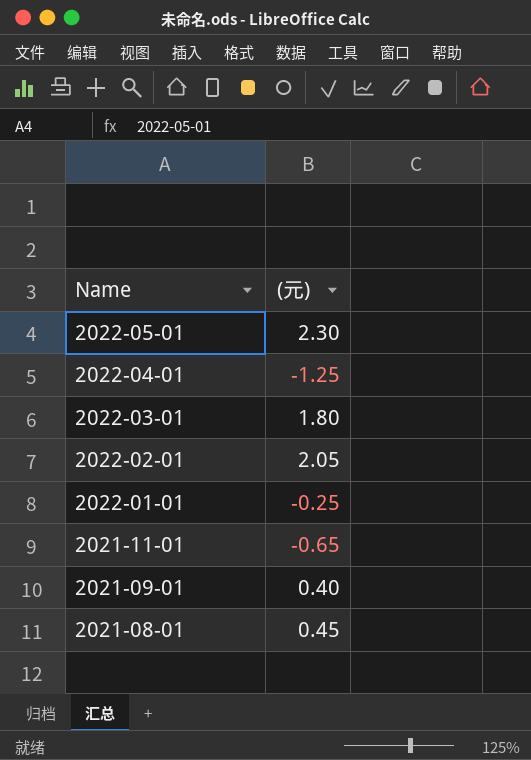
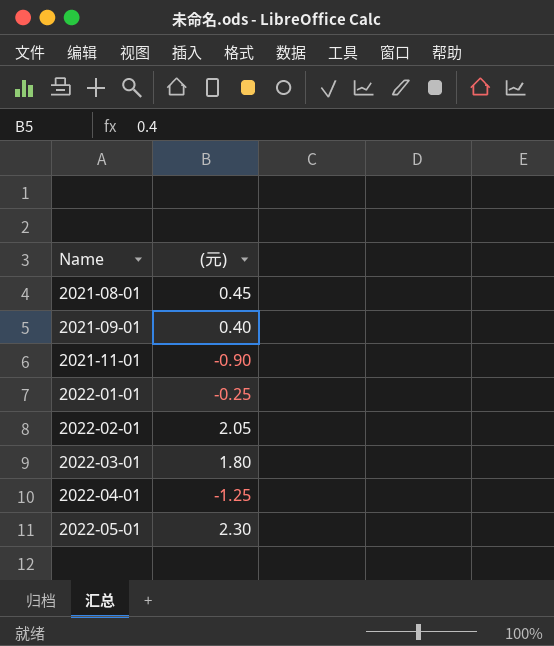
row order: Name descending -> Name ascending
2021-11-01 | (元): -0.65 -> -0.90

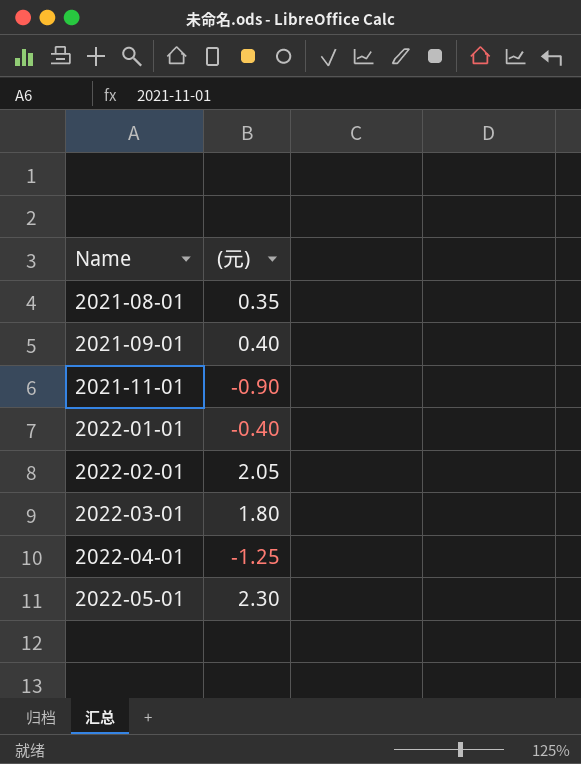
2021-08-01 | (元): 0.45 -> 0.35
2022-01-01 | (元): -0.25 -> -0.40

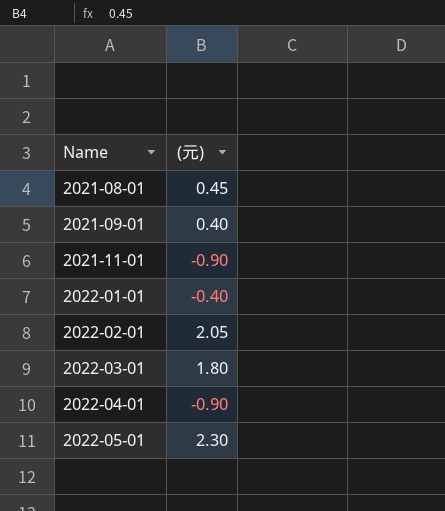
2021-08-01 | (元): 0.35 -> 0.45
2022-04-01 | (元): -1.25 -> -0.90

